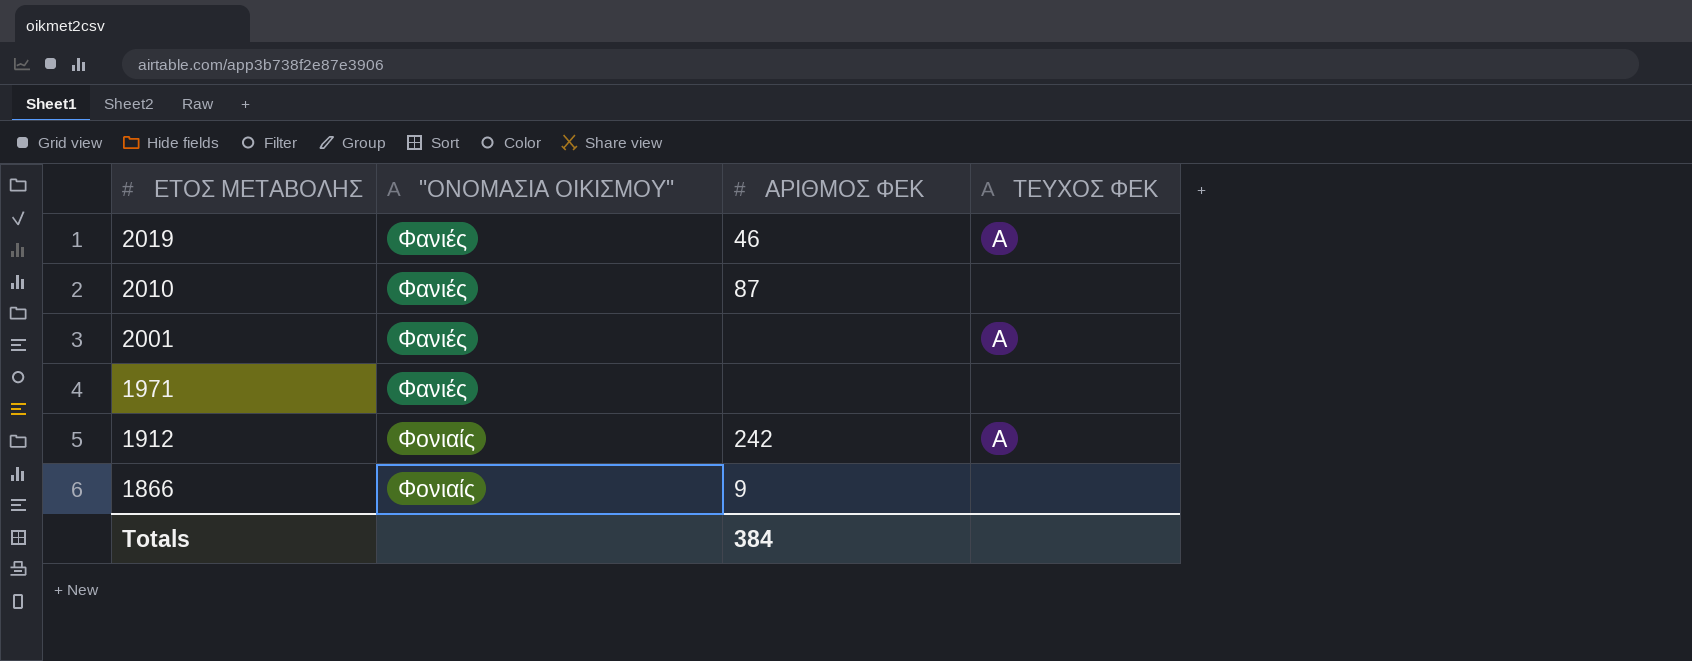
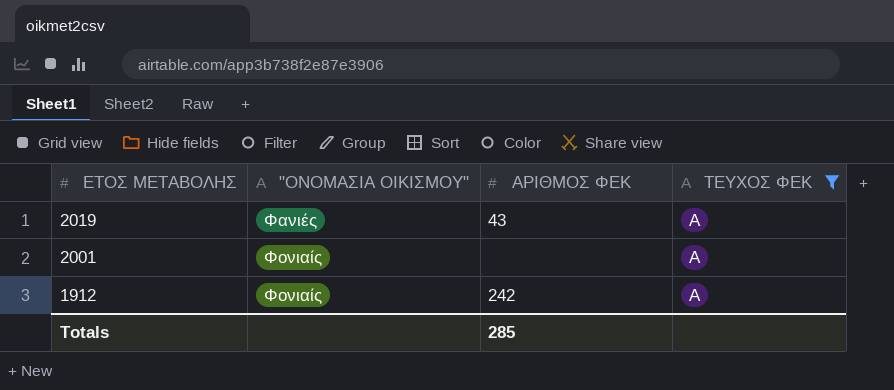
filter: none -> ΤΕΥΧΟΣ ΦΕΚ = Α
2019 | ΑΡΙΘΜΟΣ ΦΕΚ: 46 -> 43
2001 | "ΟΝΟΜΑΣΙΑ ΟΙΚΙΣΜΟΥ": Φανιές -> Φονιαίς
Totals | ΑΡΙΘΜΟΣ ΦΕΚ: 384 -> 285

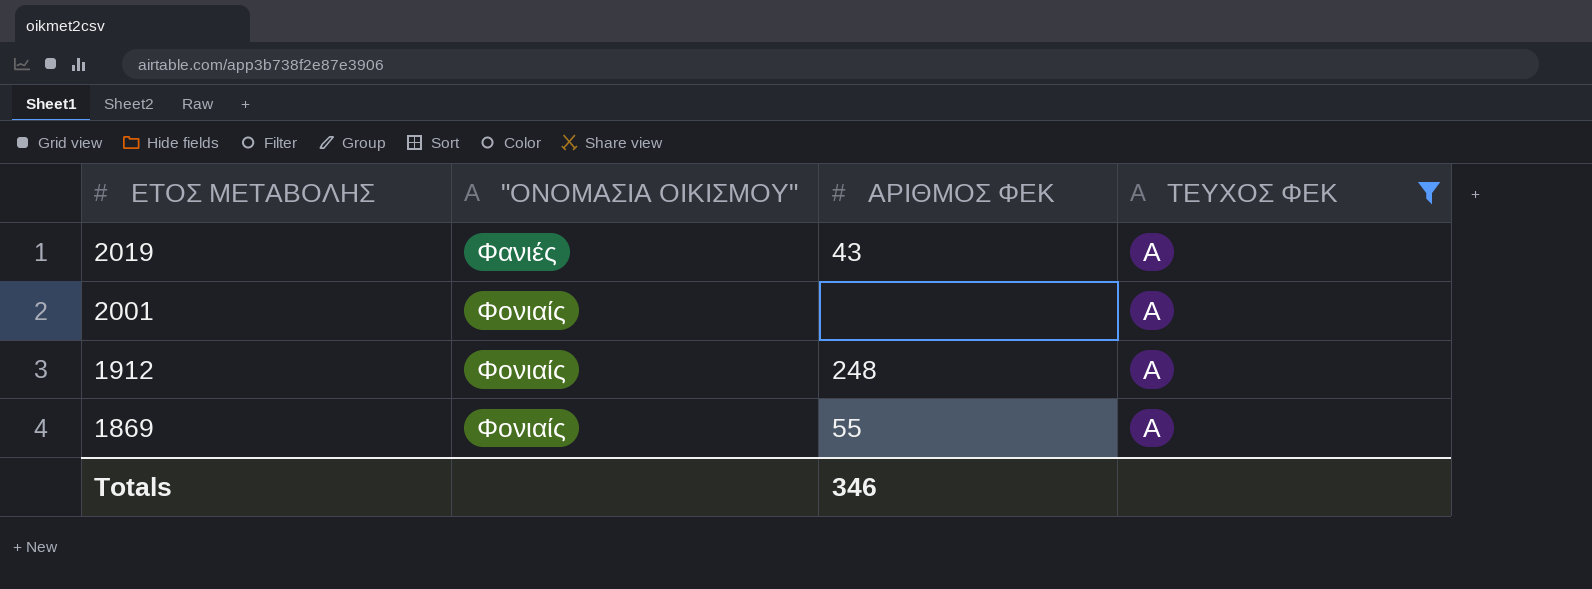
1912 | ΑΡΙΘΜΟΣ ΦΕΚ: 242 -> 248
row 1869: none -> Φονιαίς | 55 | Α
Totals | ΑΡΙΘΜΟΣ ΦΕΚ: 285 -> 346

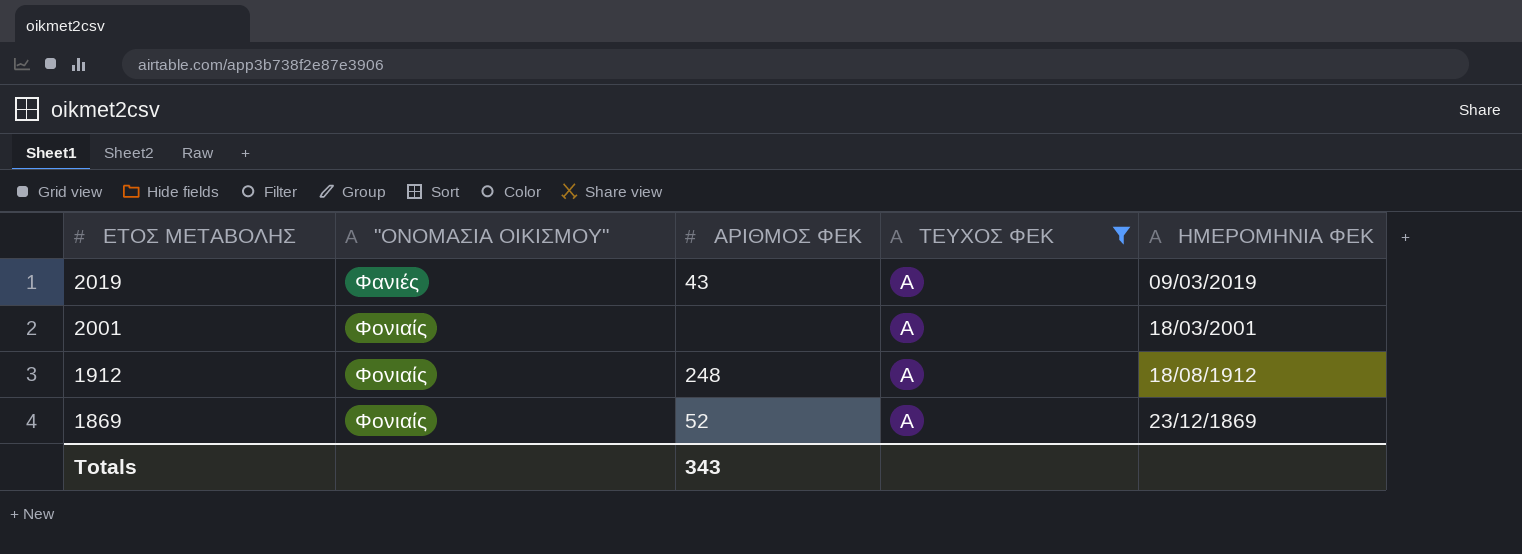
column ΗΜΕΡΟΜΗΝΙΑ ΦΕΚ | position: none -> 5
1869 | ΑΡΙΘΜΟΣ ΦΕΚ: 55 -> 52
Totals | ΑΡΙΘΜΟΣ ΦΕΚ: 346 -> 343

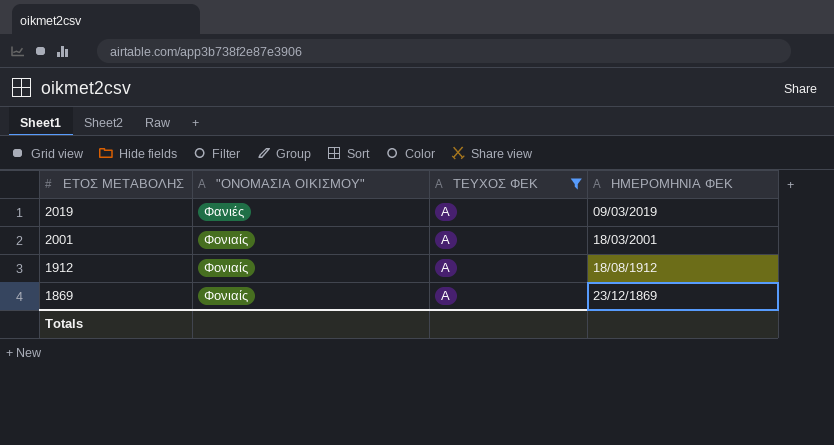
column ΑΡΙΘΜΟΣ ΦΕΚ | position: 3 -> none

